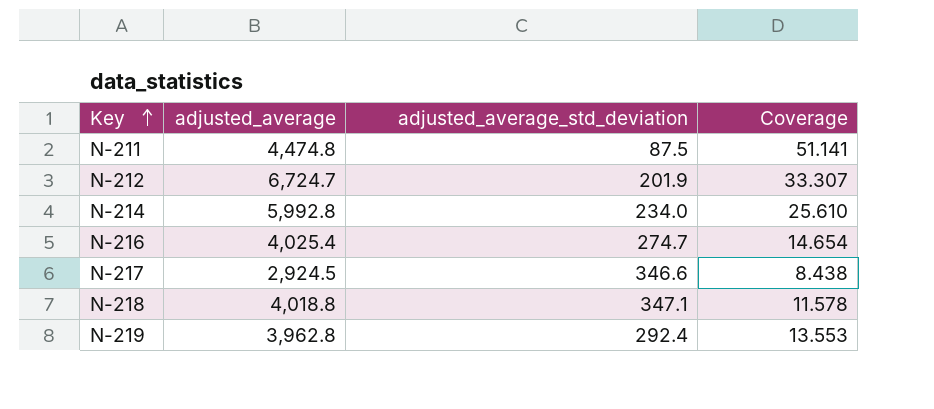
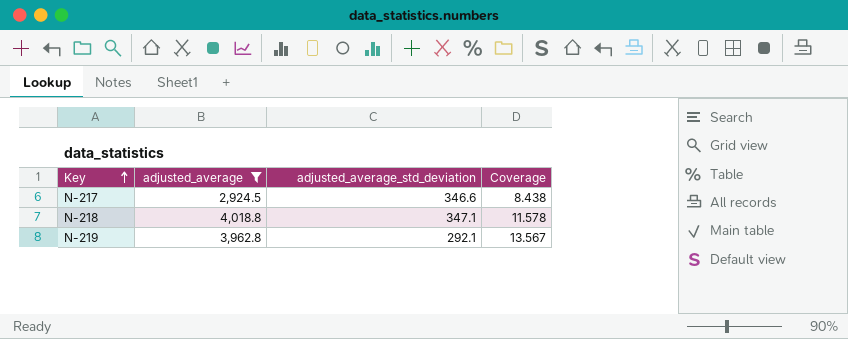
filter: none -> adjusted_average <= 4,018.8
N-219 | adjusted_average_std_deviation: 292.4 -> 292.1
N-219 | Coverage: 13.553 -> 13.567

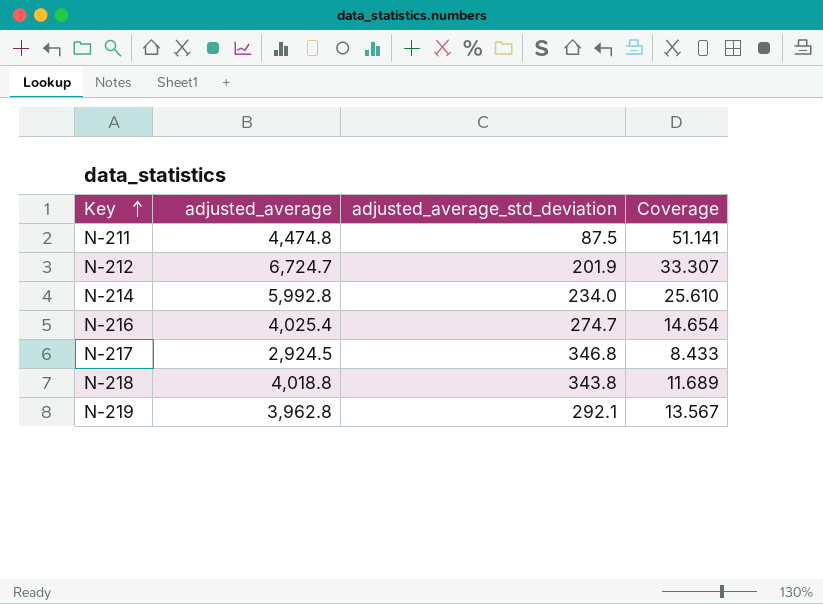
filter: adjusted_average <= 4,018.8 -> none
N-217 | adjusted_average_std_deviation: 346.6 -> 346.8
N-217 | Coverage: 8.438 -> 8.433
N-218 | adjusted_average_std_deviation: 347.1 -> 343.8
N-218 | Coverage: 11.578 -> 11.689

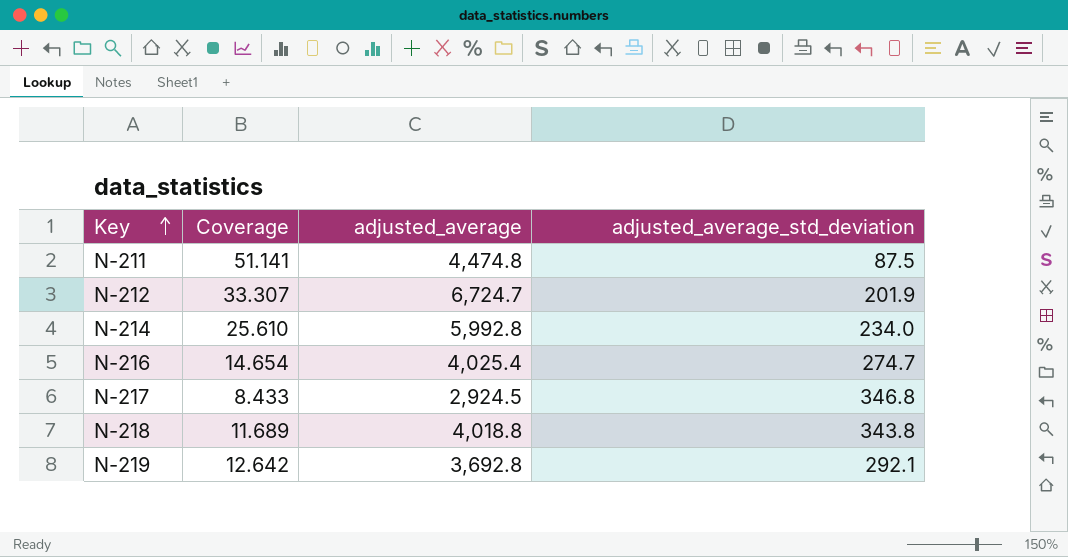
column Coverage | position: 4 -> 2
N-219 | Coverage: 13.567 -> 12.642
N-219 | adjusted_average: 3,962.8 -> 3,692.8

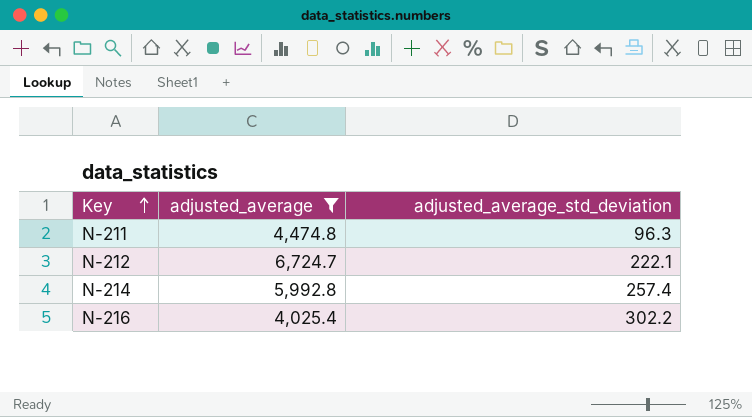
filter: none -> adjusted_average >= 4,025.4
column Coverage | formula: [adjusted_average] / [adjusted_average_std_deviation] -> none
N-211 | adjusted_average_std_deviation: 87.5 -> 96.3
N-212 | adjusted_average_std_deviation: 201.9 -> 222.1
N-214 | adjusted_average_std_deviation: 234.0 -> 257.4
N-216 | adjusted_average_std_deviation: 274.7 -> 302.2

